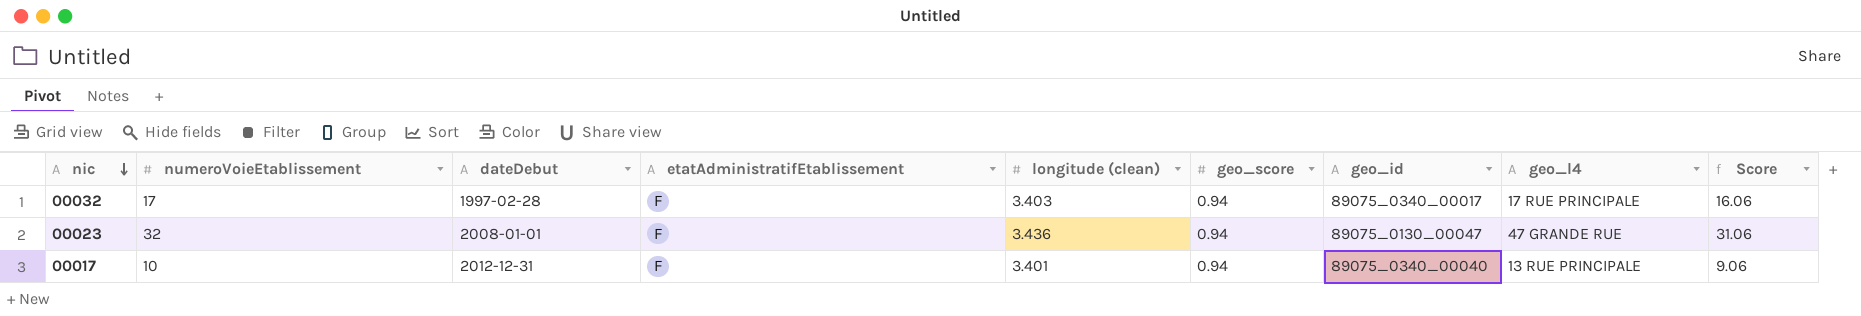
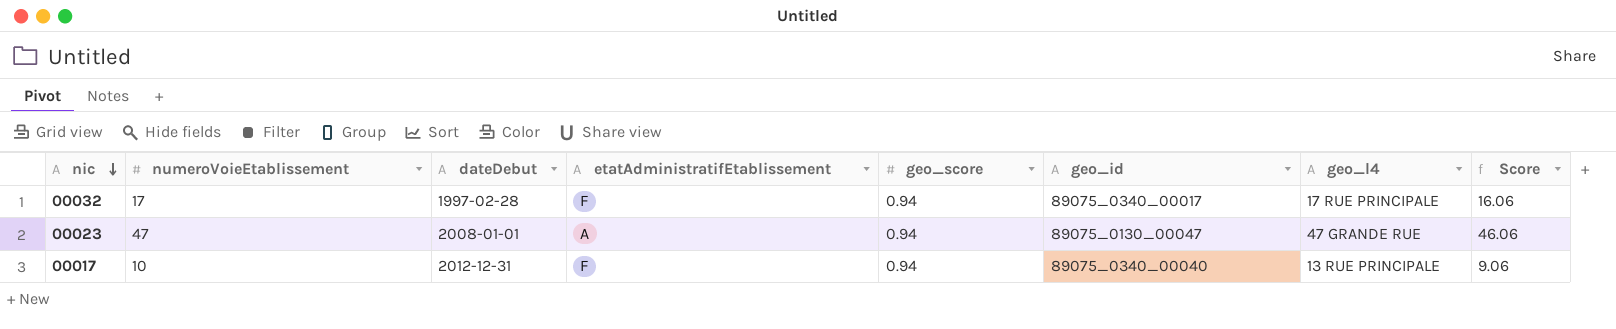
column longitude (clean) | position: 5 -> none
00023 | numeroVoieEtablissement: 32 -> 47
00023 | etatAdministratifEtablissement: F -> A
00023 | Score: 31.06 -> 46.06

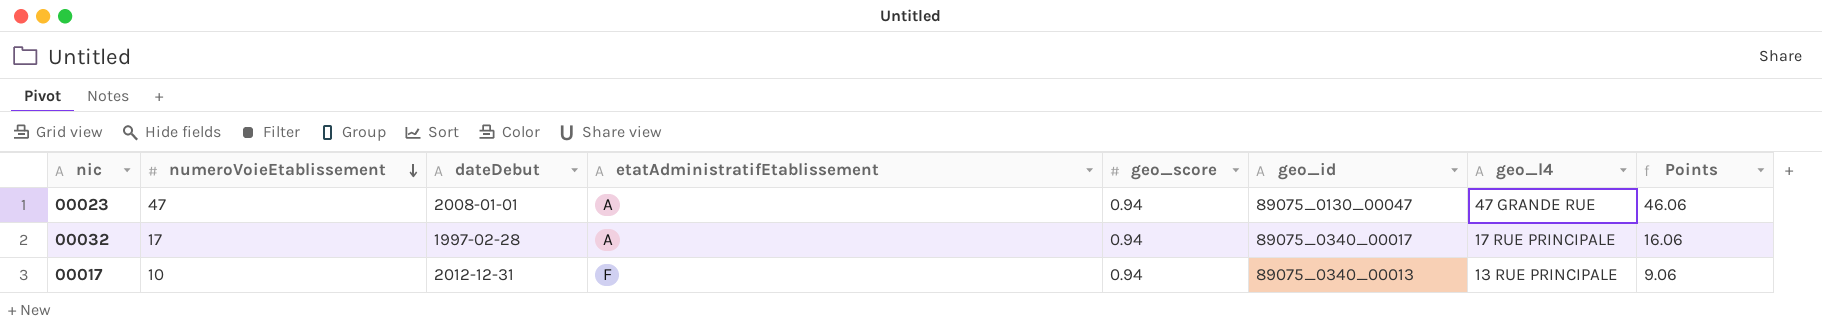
row order: nic descending -> numeroVoieEtablissement descending
column name: Score -> Points
00032 | etatAdministratifEtablissement: F -> A
00017 | geo_id: 89075_0340_00040 -> 89075_0340_00013

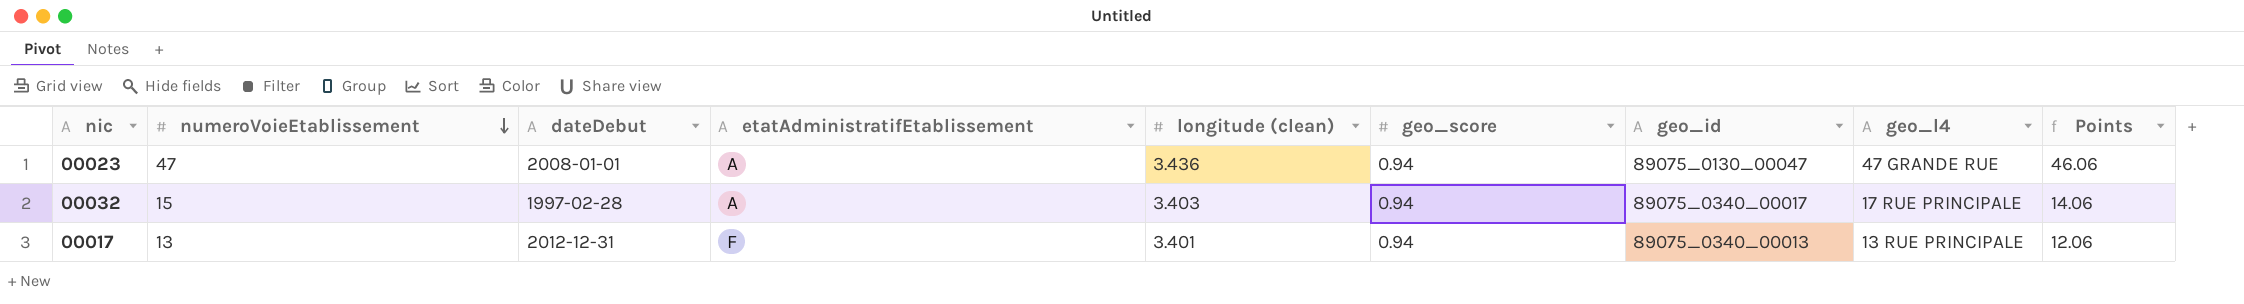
column longitude (clean) | position: none -> 5
00032 | numeroVoieEtablissement: 17 -> 15
00032 | Points: 16.06 -> 14.06
00017 | numeroVoieEtablissement: 10 -> 13
00017 | Points: 9.06 -> 12.06

